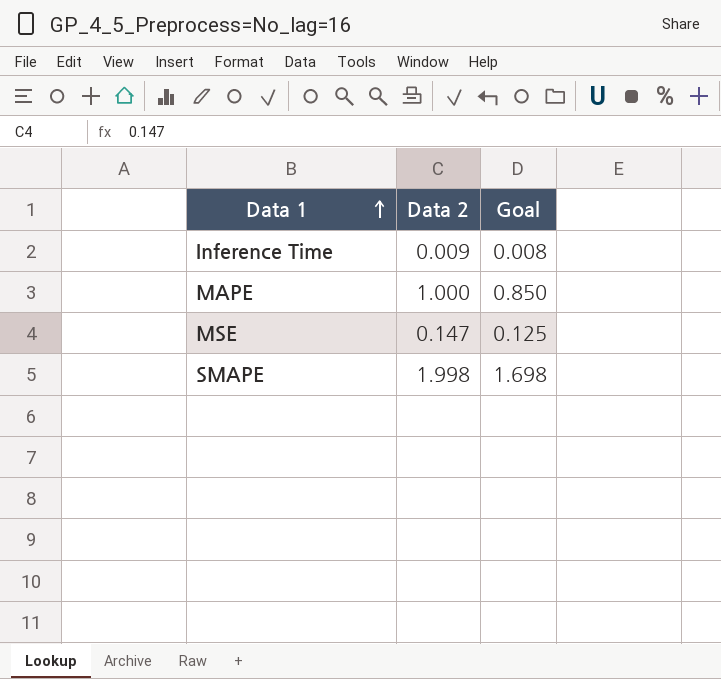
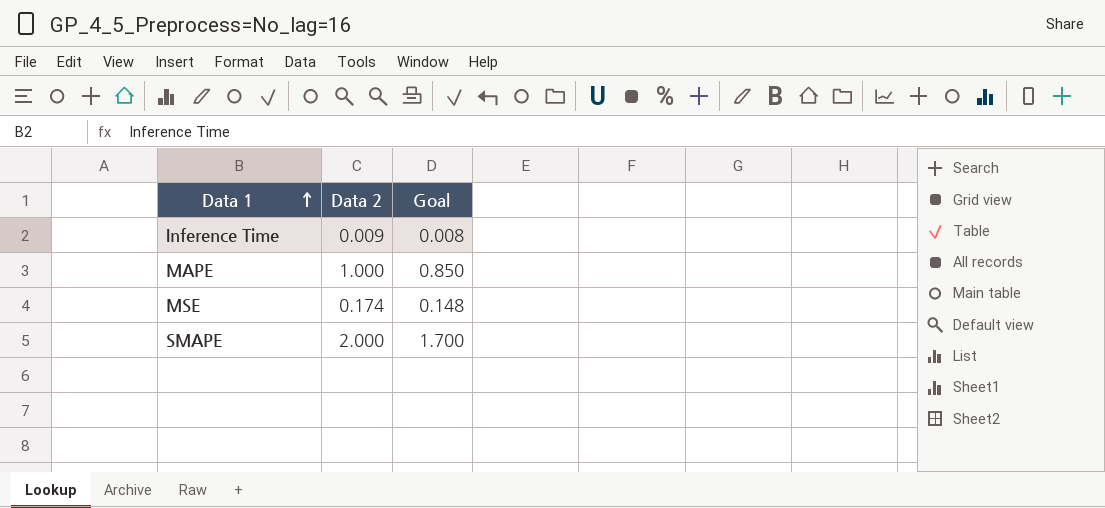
MSE | Data 2: 0.147 -> 0.174
MSE | Goal: 0.125 -> 0.148
SMAPE | Data 2: 1.998 -> 2.000
SMAPE | Goal: 1.698 -> 1.700

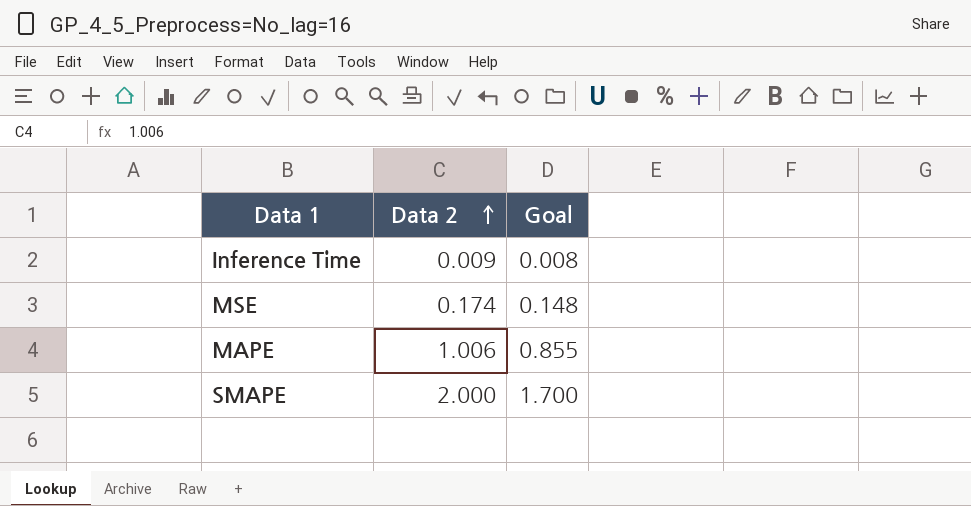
row order: Data 1 ascending -> Data 2 ascending
MAPE | Data 2: 1.000 -> 1.006
MAPE | Goal: 0.850 -> 0.855

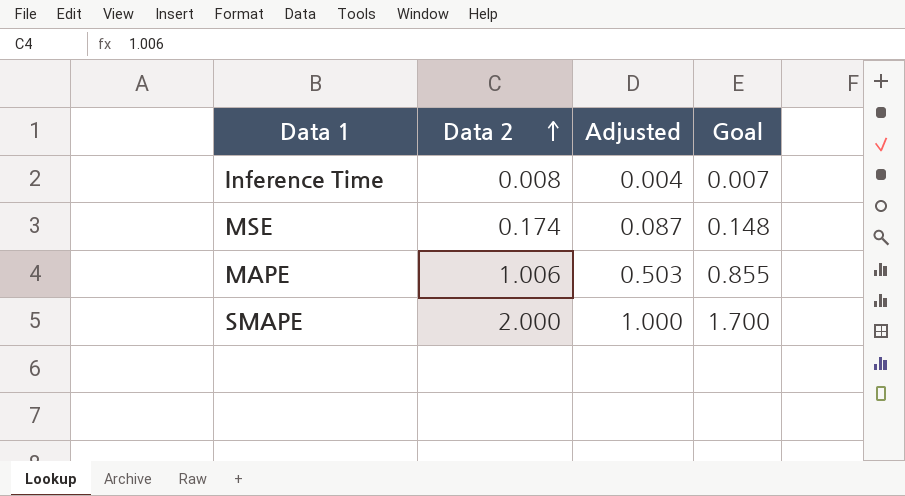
column Adjusted | formula: none -> [Data 2] * 0.5
Inference Time | Data 2: 0.009 -> 0.008
Inference Time | Goal: 0.008 -> 0.007

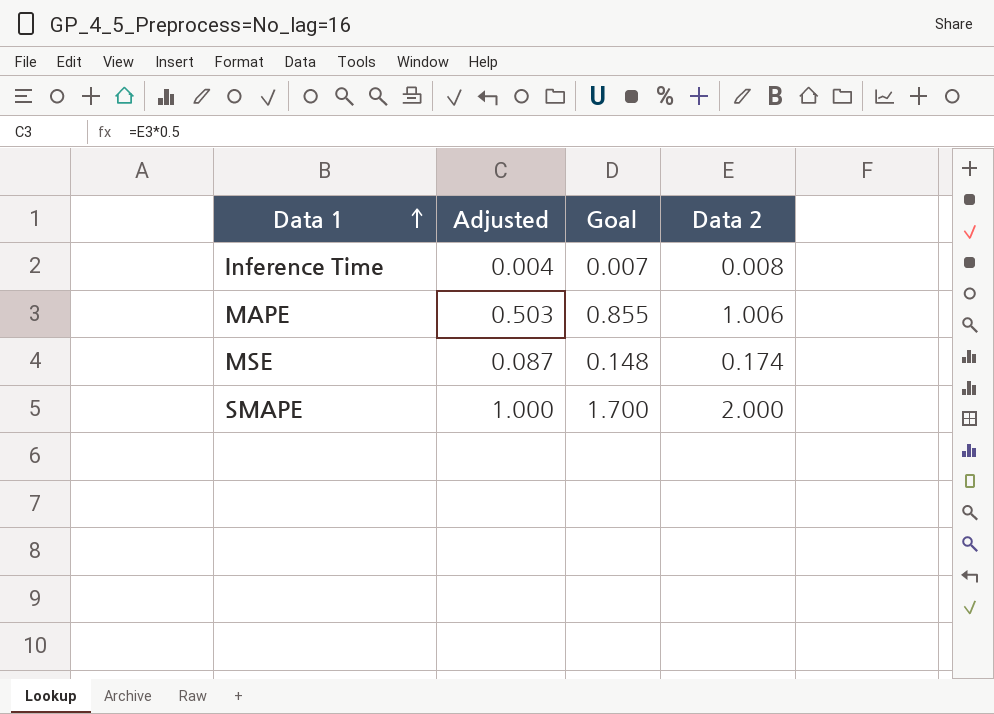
row order: Data 2 ascending -> Data 1 ascending
column Data 2 | position: 2 -> 4

